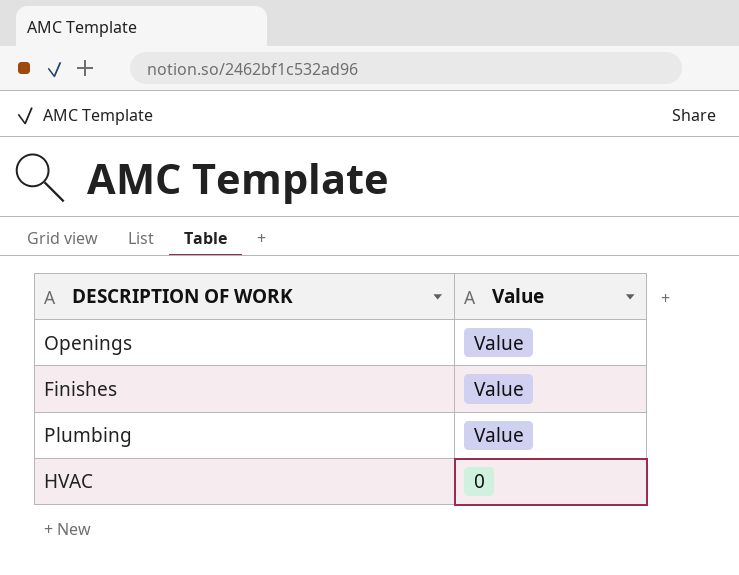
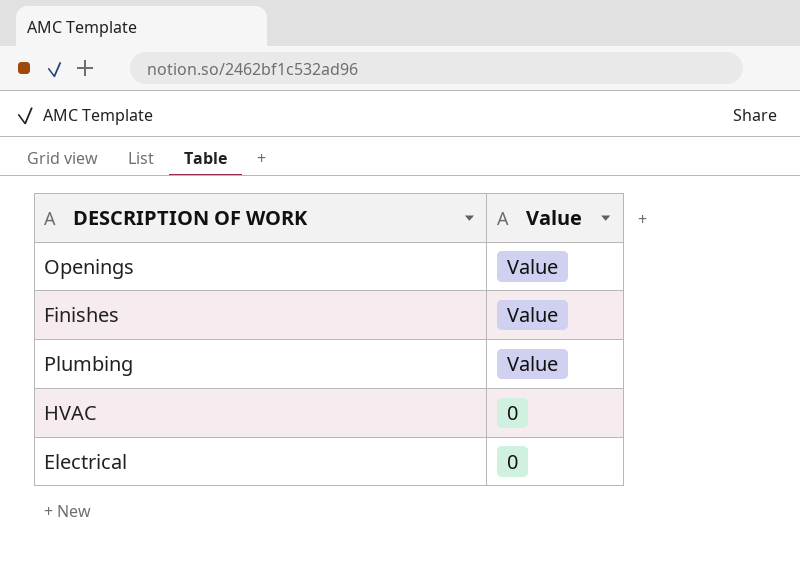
row Electrical: none -> 0

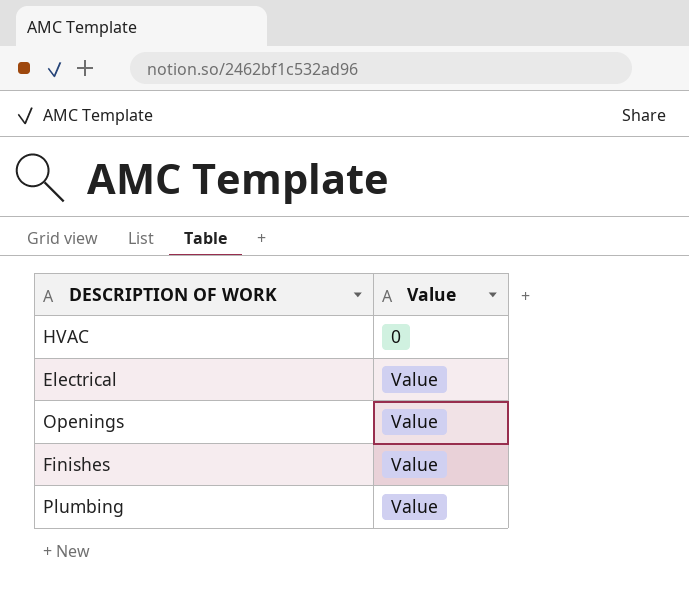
row order: Value descending -> Value ascending
Electrical | Value: 0 -> Value

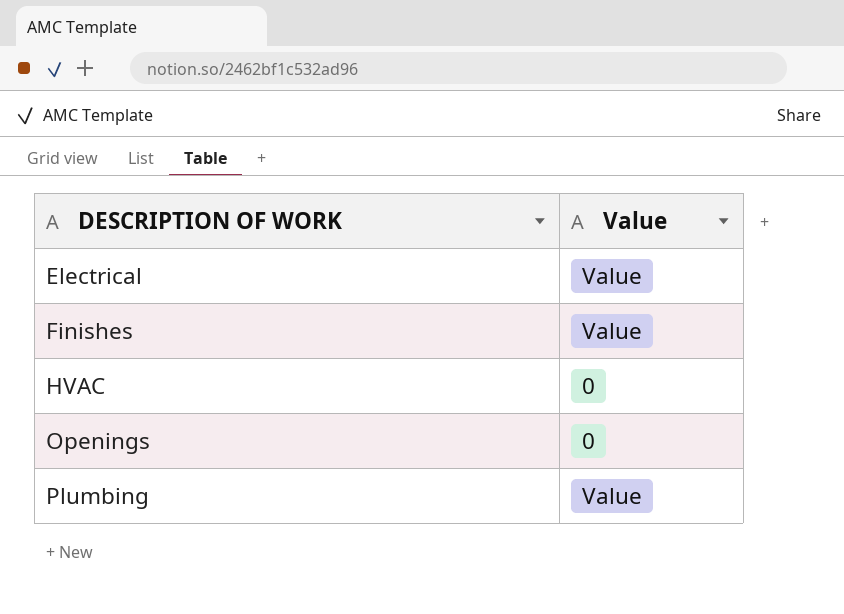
row order: Value ascending -> DESCRIPTION OF WORK ascending
Openings | Value: Value -> 0

